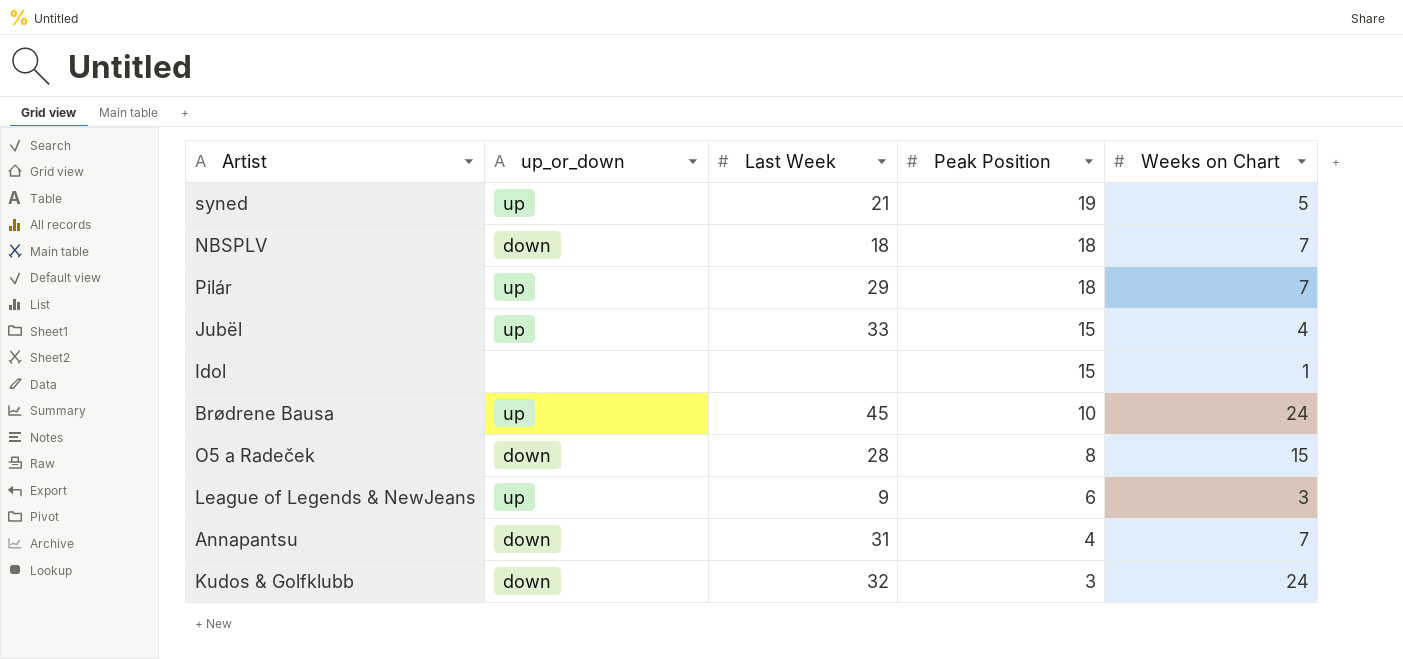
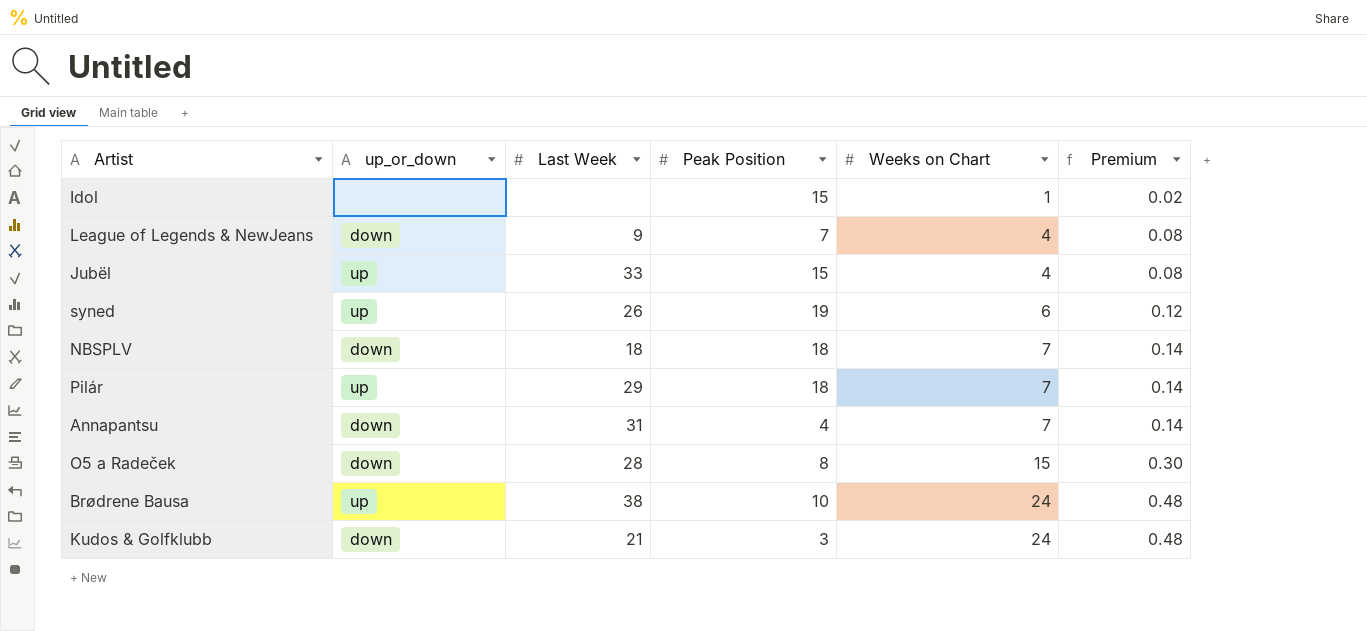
row order: Peak Position descending -> Weeks on Chart ascending
column Premium | formula: none -> [Weeks on Chart] * 0.02
League of Legends & NewJeans | up_or_down: up -> down
League of Legends & NewJeans | Peak Position: 6 -> 7
League of Legends & NewJeans | Weeks on Chart: 3 -> 4
syned | Last Week: 21 -> 26
syned | Weeks on Chart: 5 -> 6
Brødrene Bausa | Last Week: 45 -> 38
Kudos & Golfklubb | Last Week: 32 -> 21

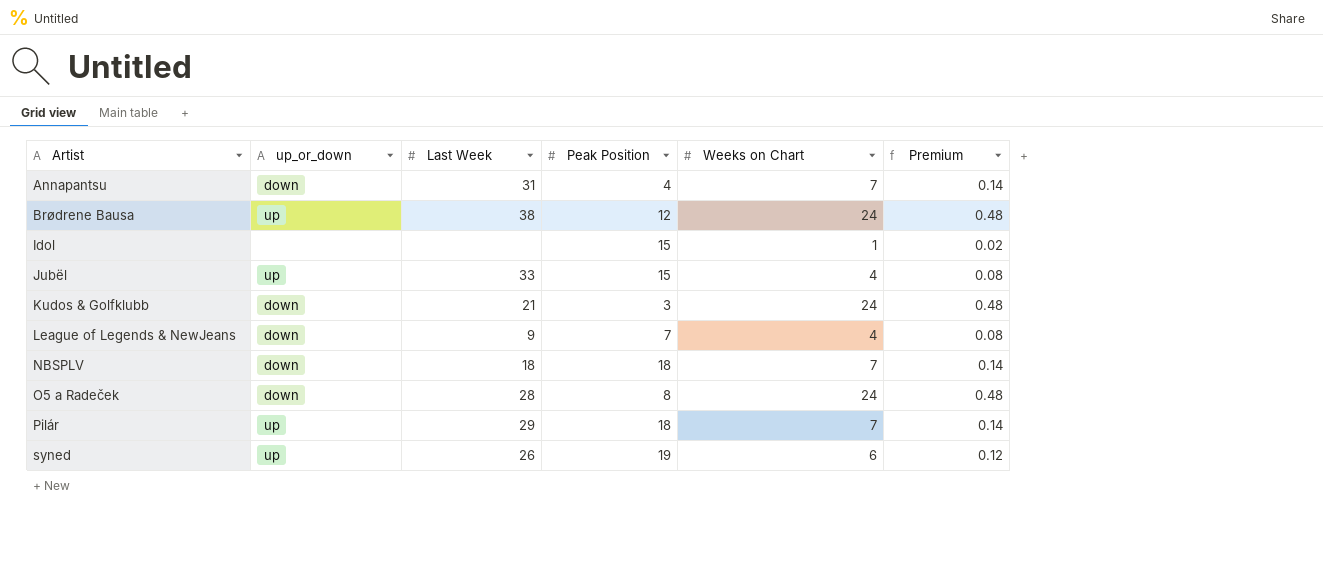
row order: Weeks on Chart ascending -> Artist ascending
Brødrene Bausa | Peak Position: 10 -> 12
O5 a Radeček | Weeks on Chart: 15 -> 24
O5 a Radeček | Premium: 0.30 -> 0.48

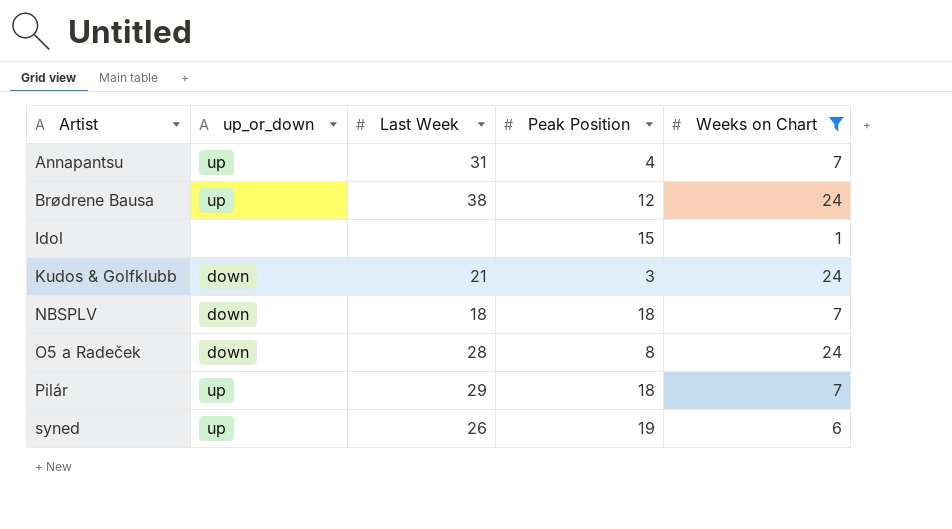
filter: none -> Weeks on Chart != 4
column Premium | formula: [Weeks on Chart] * 0.02 -> none
Annapantsu | up_or_down: down -> up

